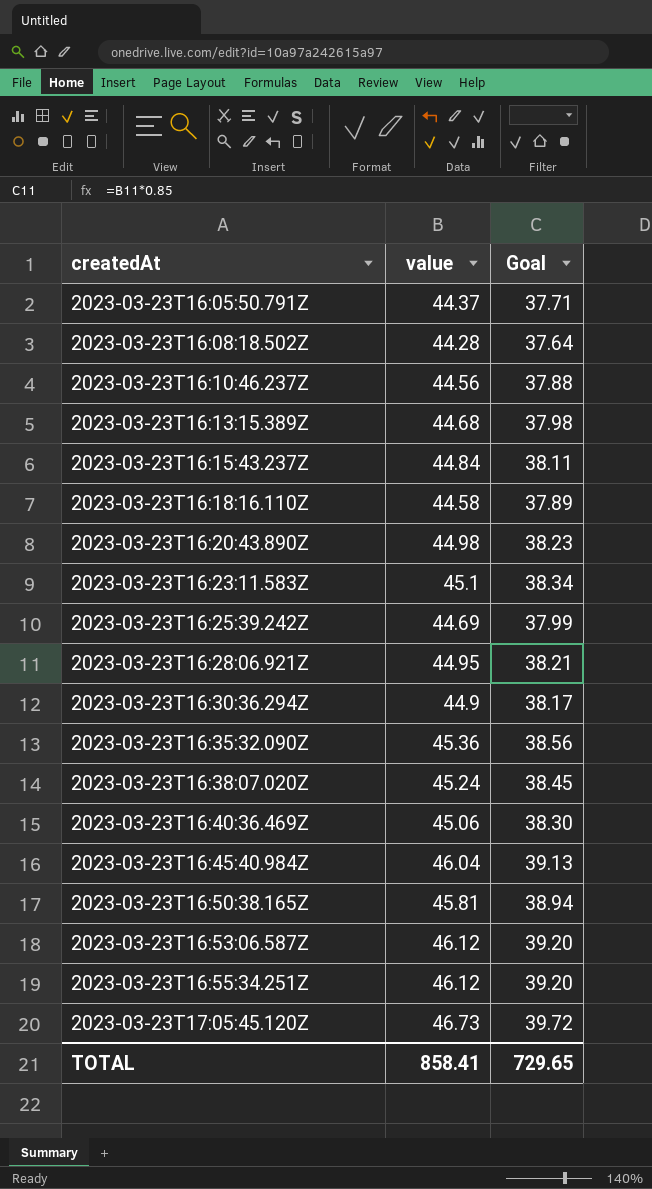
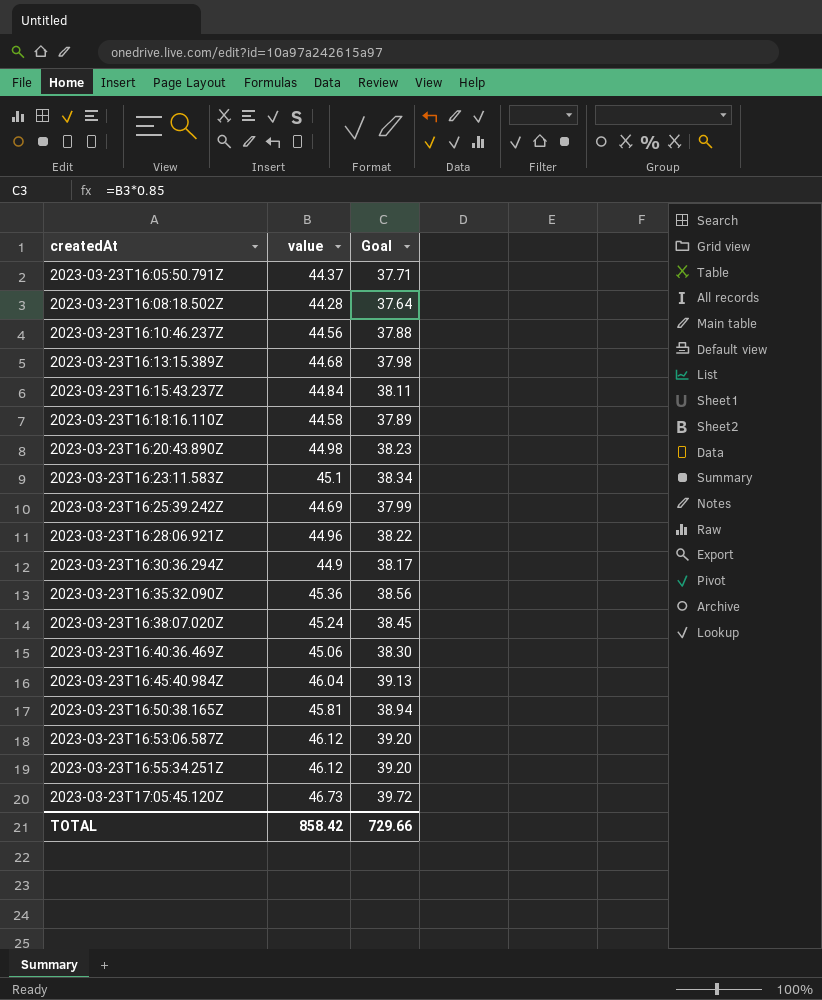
2023-03-23T16:28:06.921Z | value: 44.95 -> 44.96
2023-03-23T16:28:06.921Z | Goal: 38.21 -> 38.22
TOTAL | value: 858.41 -> 858.42
TOTAL | Goal: 729.65 -> 729.66

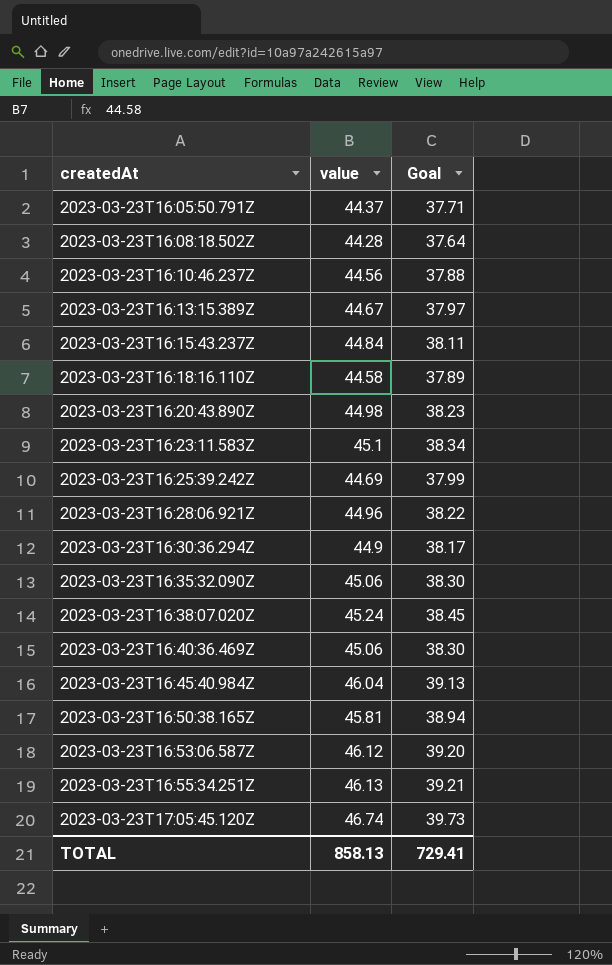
2023-03-23T16:13:15.389Z | value: 44.68 -> 44.67
2023-03-23T16:13:15.389Z | Goal: 37.98 -> 37.97
2023-03-23T16:35:32.090Z | value: 45.36 -> 45.06
2023-03-23T16:35:32.090Z | Goal: 38.56 -> 38.30
2023-03-23T16:55:34.251Z | value: 46.12 -> 46.13
2023-03-23T16:55:34.251Z | Goal: 39.20 -> 39.21
2023-03-23T17:05:45.120Z | value: 46.73 -> 46.74
2023-03-23T17:05:45.120Z | Goal: 39.72 -> 39.73
TOTAL | value: 858.42 -> 858.13
TOTAL | Goal: 729.66 -> 729.41

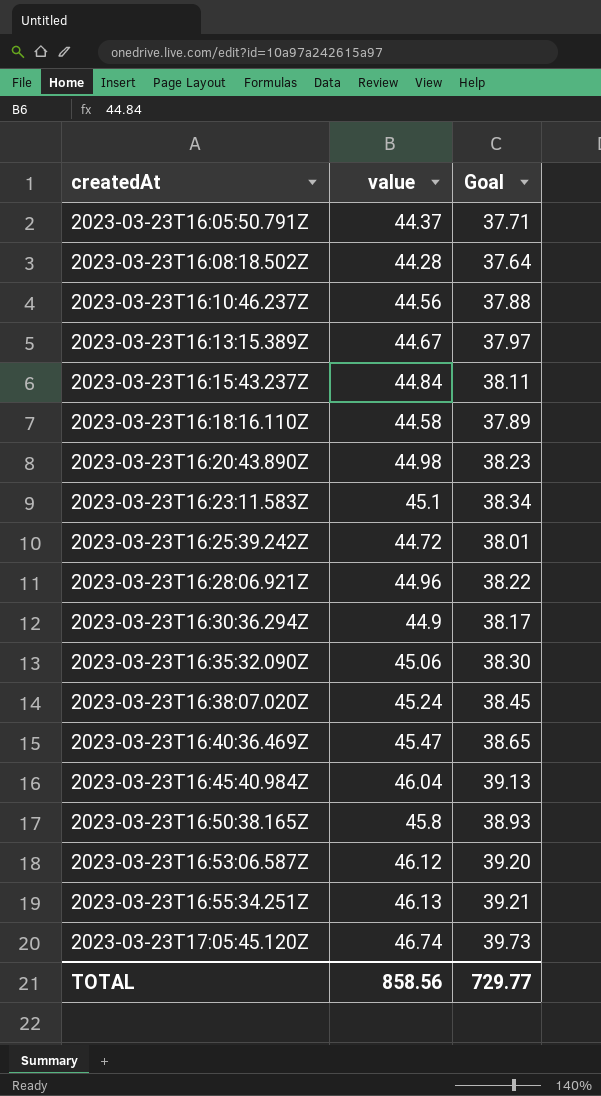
2023-03-23T16:25:39.242Z | value: 44.69 -> 44.72
2023-03-23T16:25:39.242Z | Goal: 37.99 -> 38.01
2023-03-23T16:40:36.469Z | value: 45.06 -> 45.47
2023-03-23T16:40:36.469Z | Goal: 38.30 -> 38.65
2023-03-23T16:50:38.165Z | value: 45.81 -> 45.8
2023-03-23T16:50:38.165Z | Goal: 38.94 -> 38.93
TOTAL | value: 858.13 -> 858.56
TOTAL | Goal: 729.41 -> 729.77

